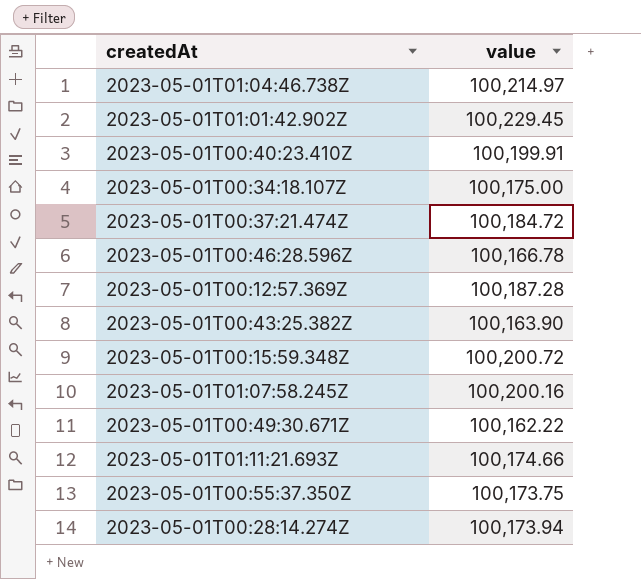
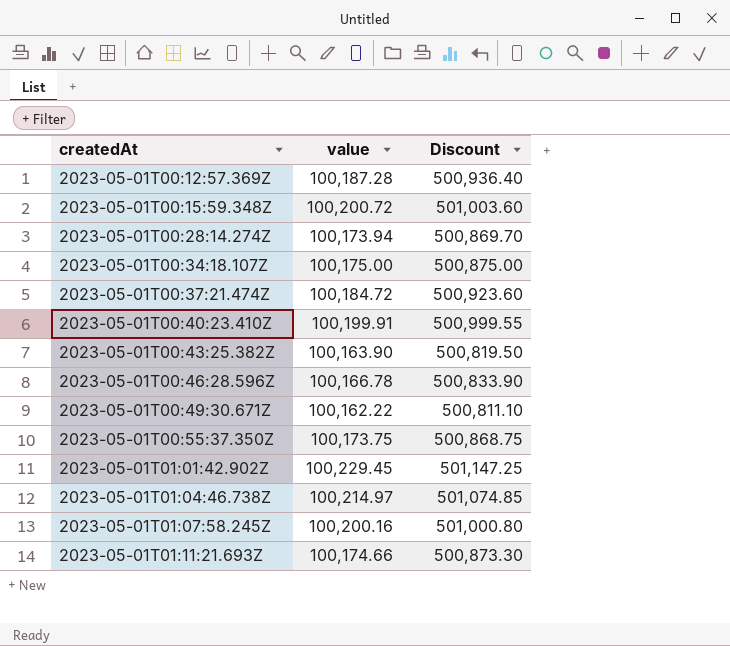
row order: none -> createdAt ascending
column Discount | formula: none -> [value] * 5

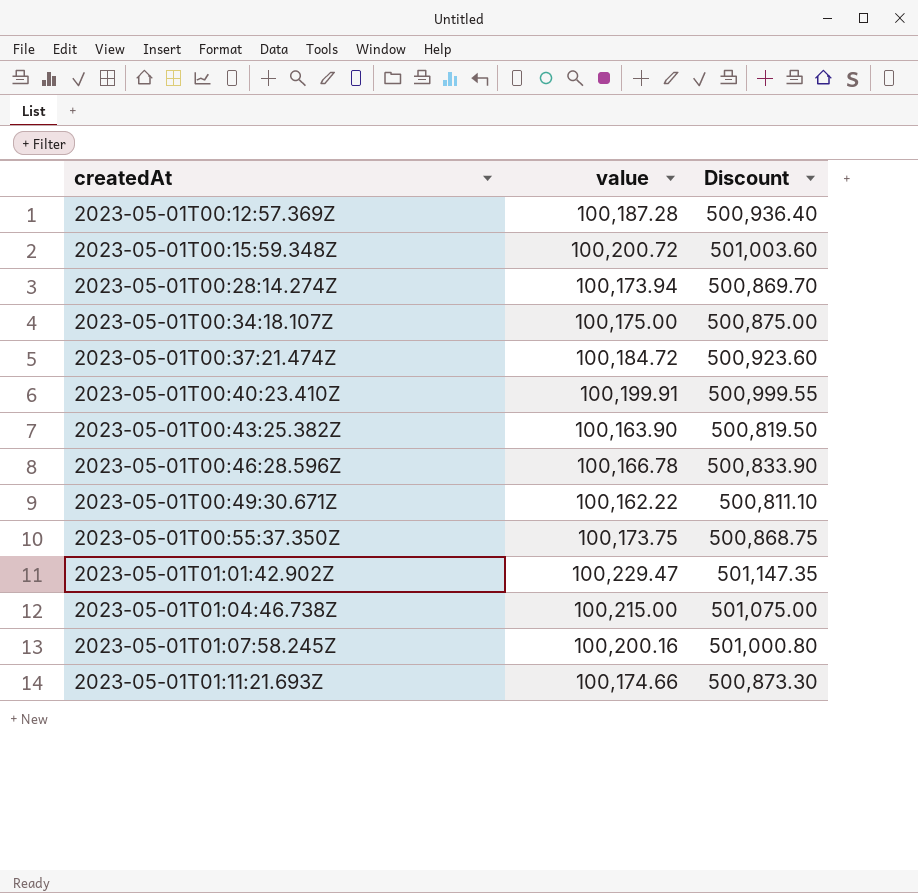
2023-05-01T01:01:42.902Z | value: 100,229.45 -> 100,229.47
2023-05-01T01:01:42.902Z | Discount: 501,147.25 -> 501,147.35
2023-05-01T01:04:46.738Z | value: 100,214.97 -> 100,215.00
2023-05-01T01:04:46.738Z | Discount: 501,074.85 -> 501,075.00

